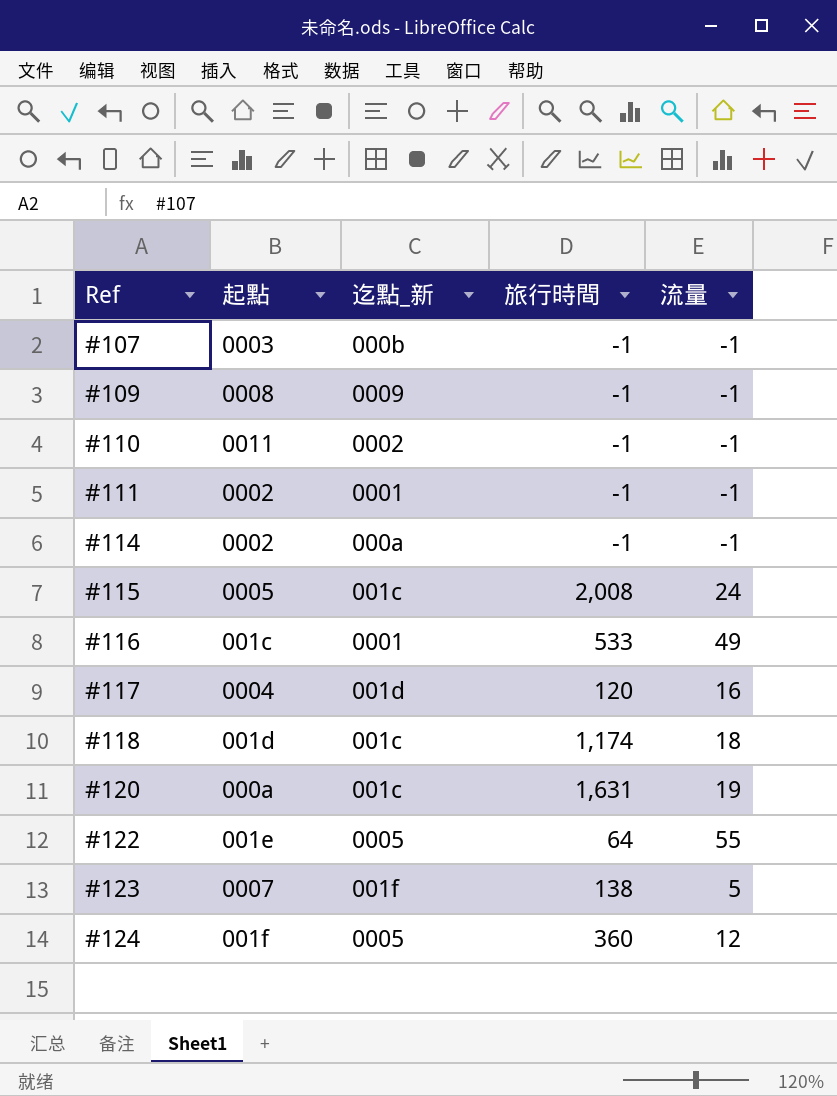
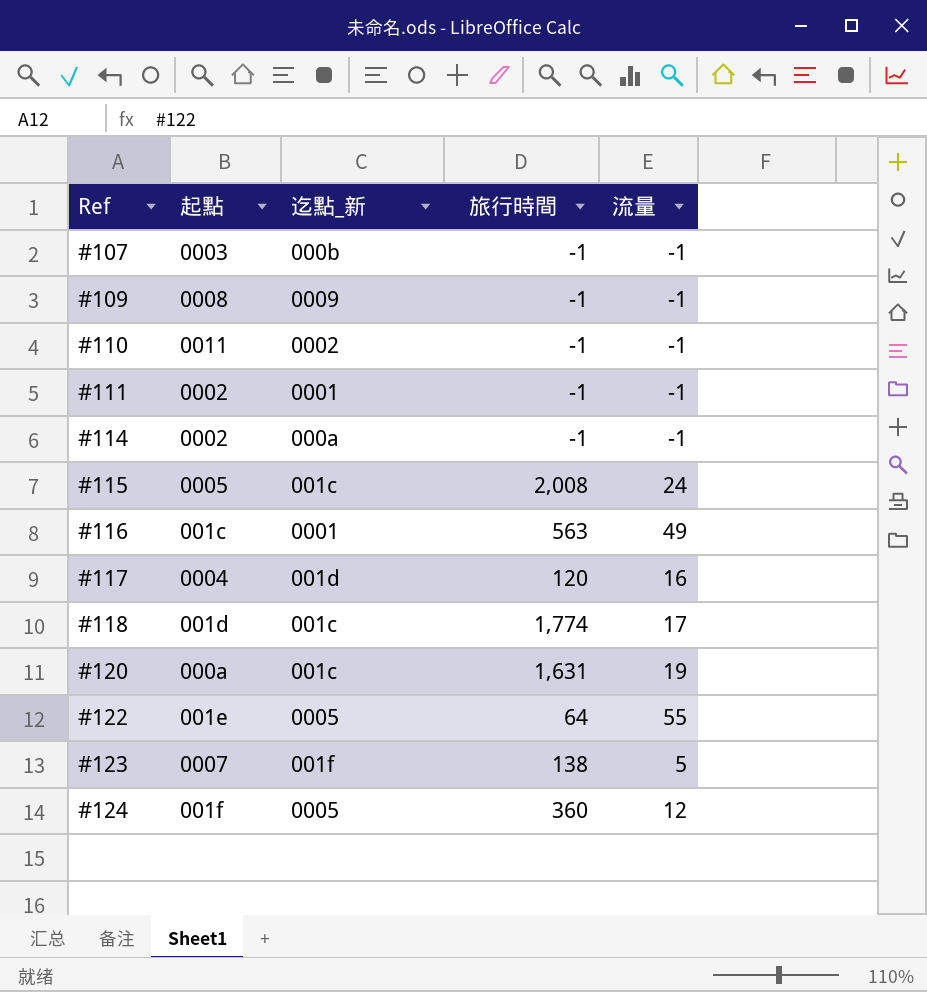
#116 | 旅行時間: 533 -> 563
#118 | 旅行時間: 1,174 -> 1,774
#118 | 流量: 18 -> 17

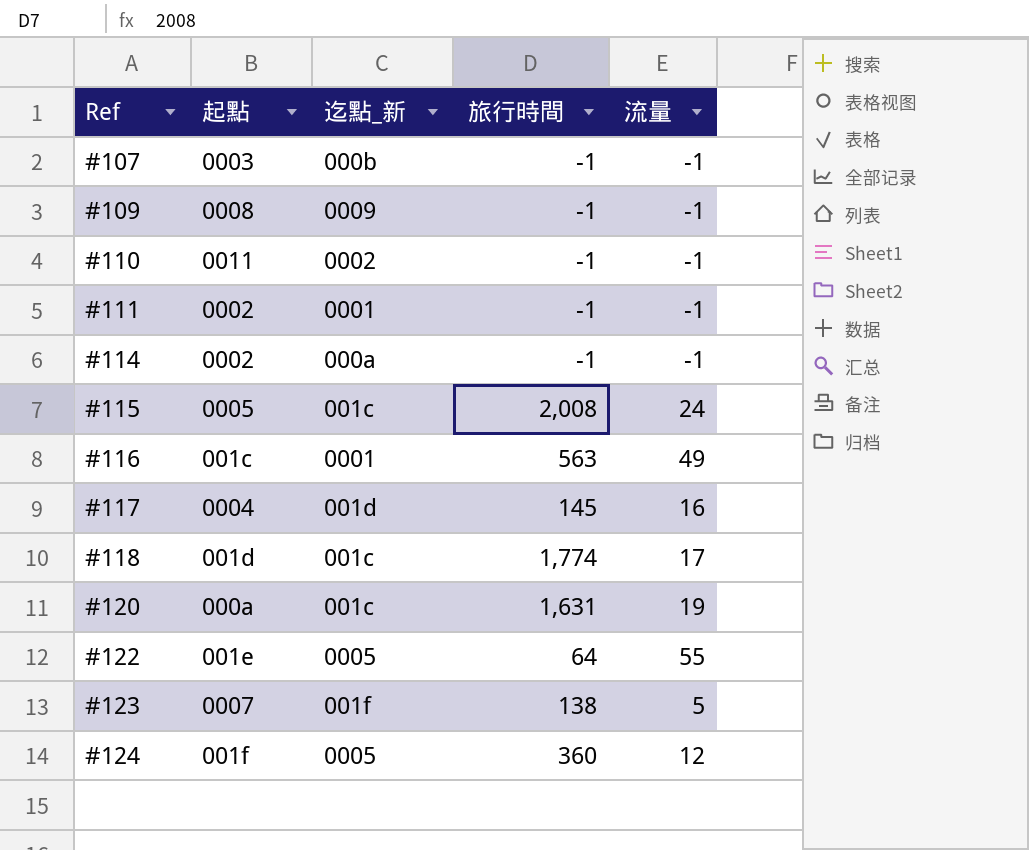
#117 | 旅行時間: 120 -> 145

